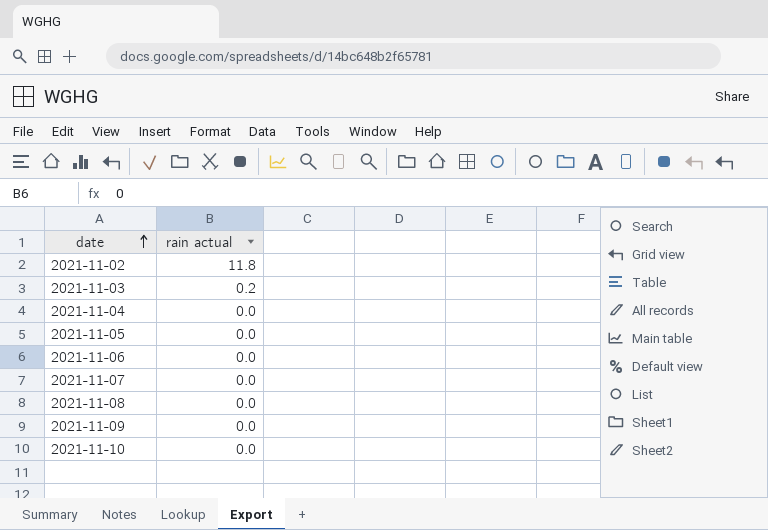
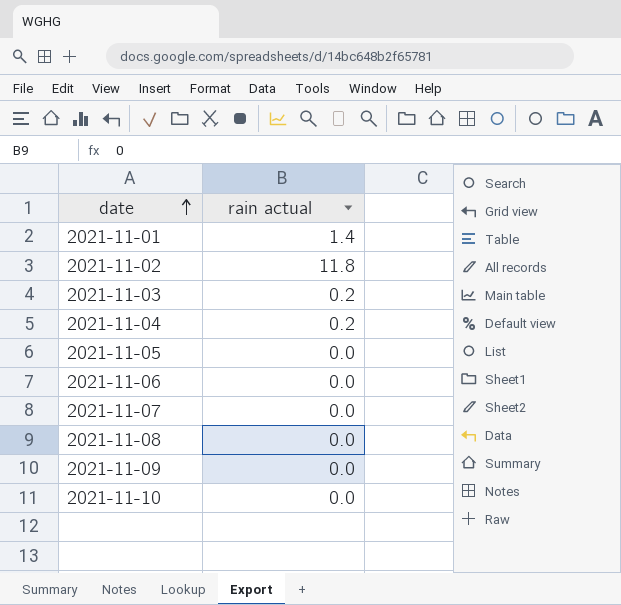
row 2021-11-01: none -> 1.4
2021-11-04 | rain actual: 0.0 -> 0.2

